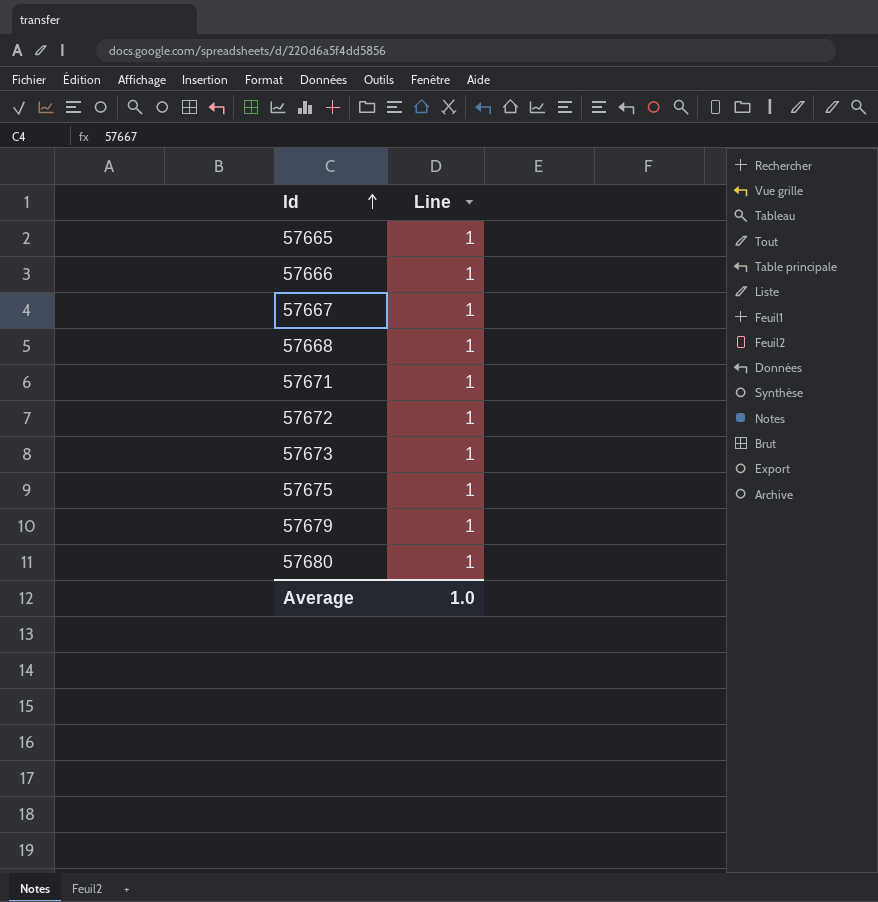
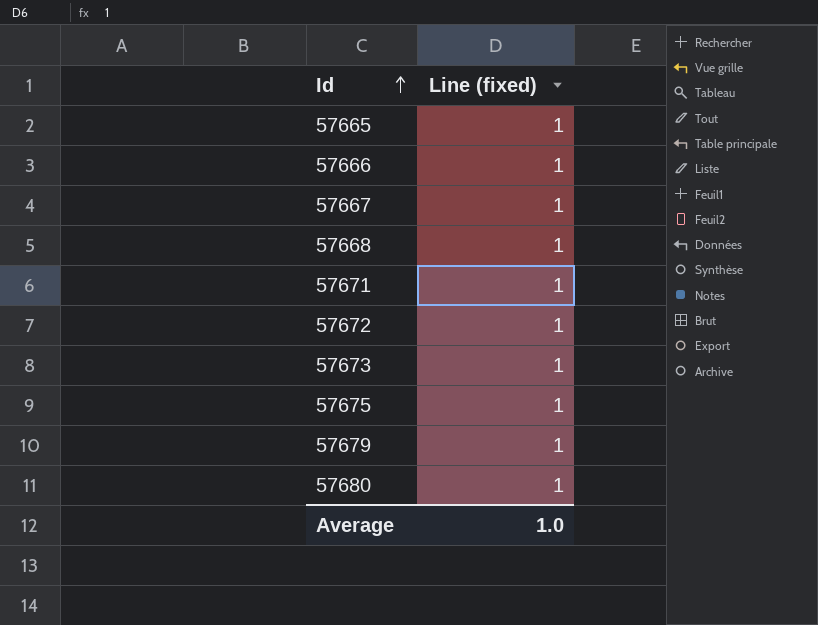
column name: Line -> Line (fixed)

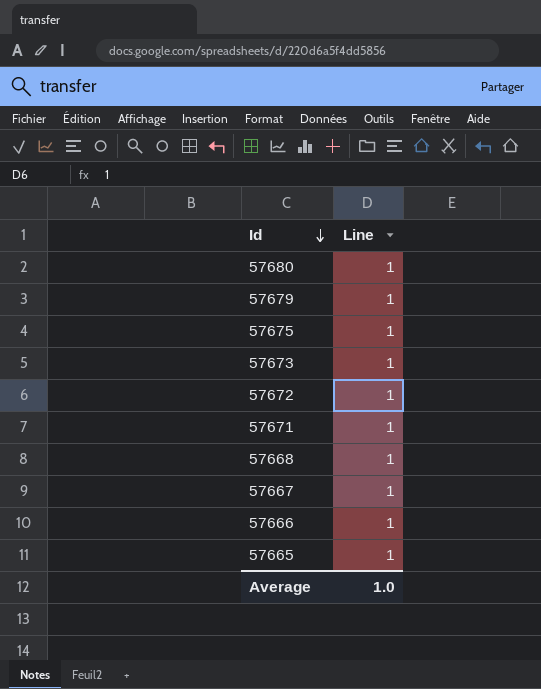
row order: Id ascending -> Id descending
column name: Line (fixed) -> Line

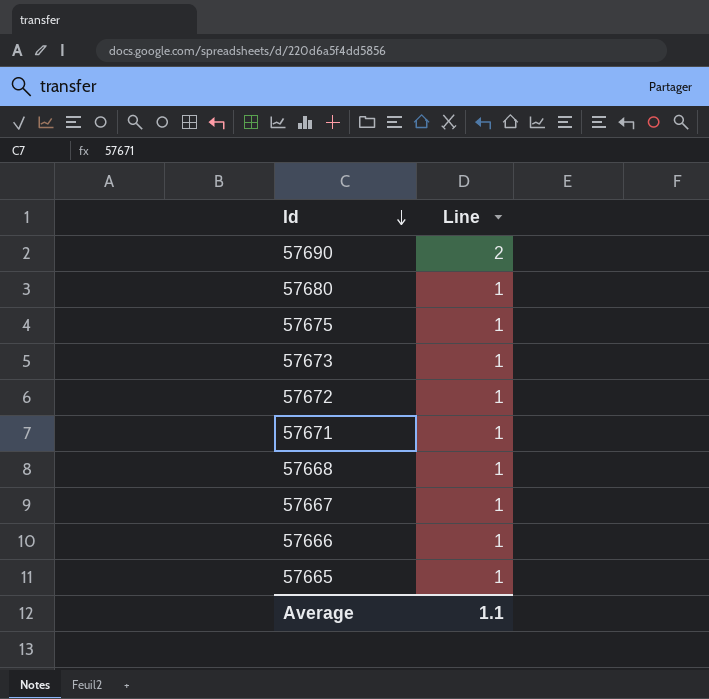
row 57679: 1 -> none
row 57690: none -> 2
Average | Line: 1.0 -> 1.1

